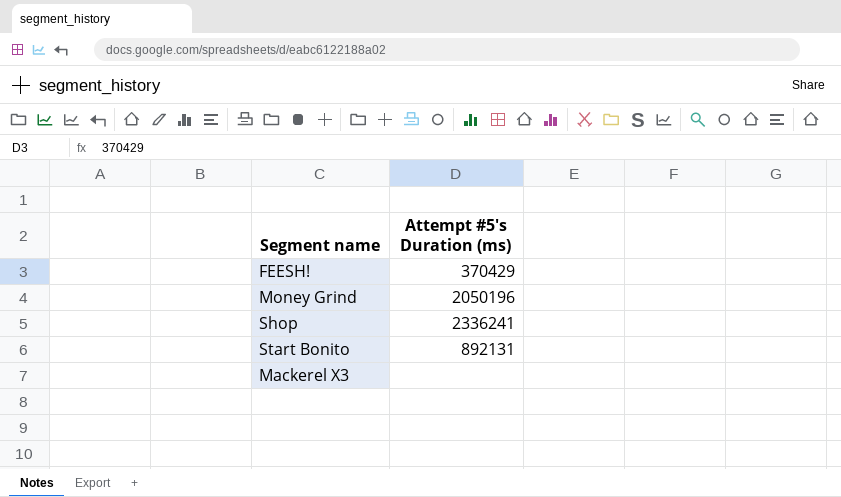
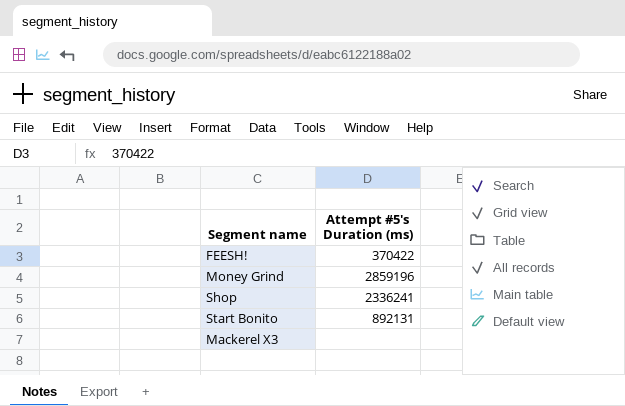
FEESH! | Attempt #5's Duration (ms): 370429 -> 370422
Money Grind | Attempt #5's Duration (ms): 2050196 -> 2859196

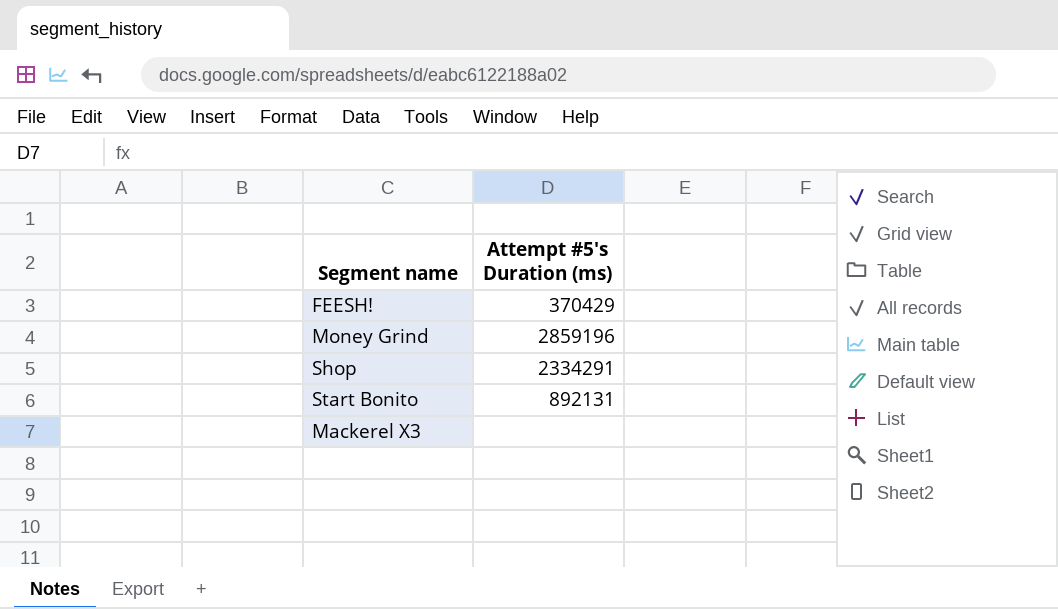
FEESH! | Attempt #5's Duration (ms): 370422 -> 370429
Shop | Attempt #5's Duration (ms): 2336241 -> 2334291

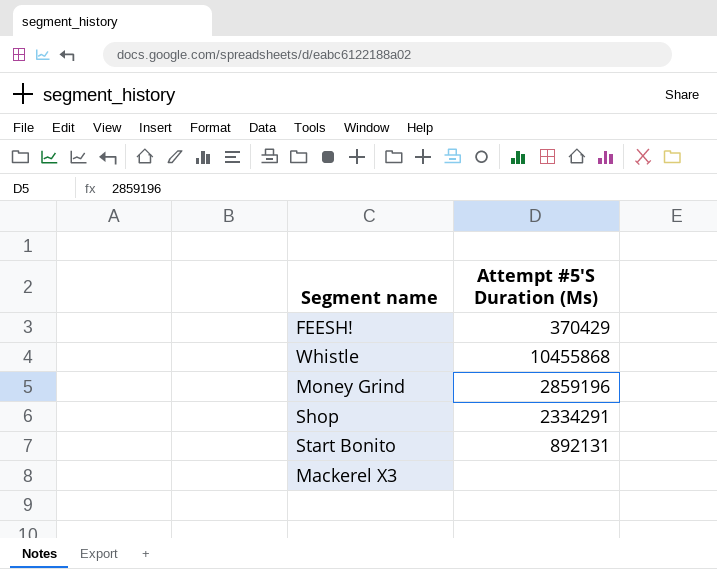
column name: Attempt #5's Duration (ms) -> Attempt #5'S Duration (Ms)
row Whistle: none -> 10455868

